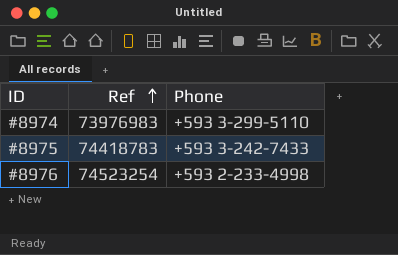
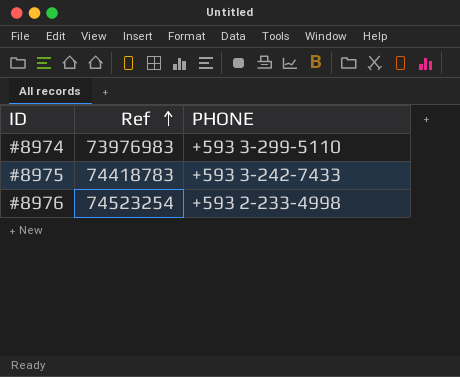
column name: Phone -> PHONE

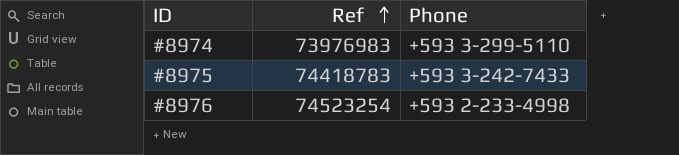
column name: PHONE -> Phone

